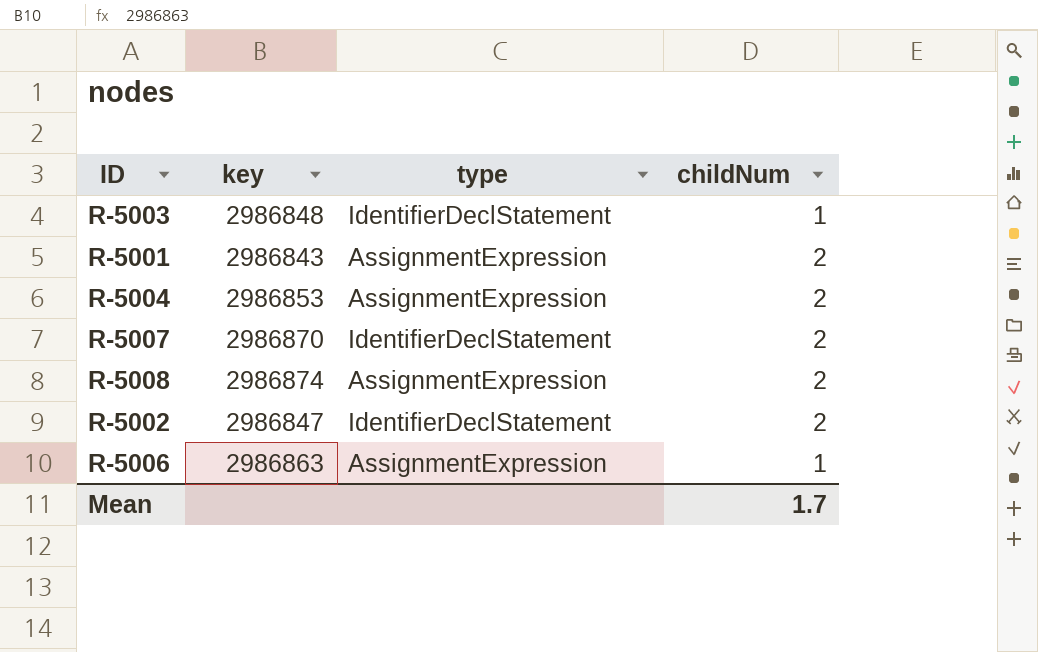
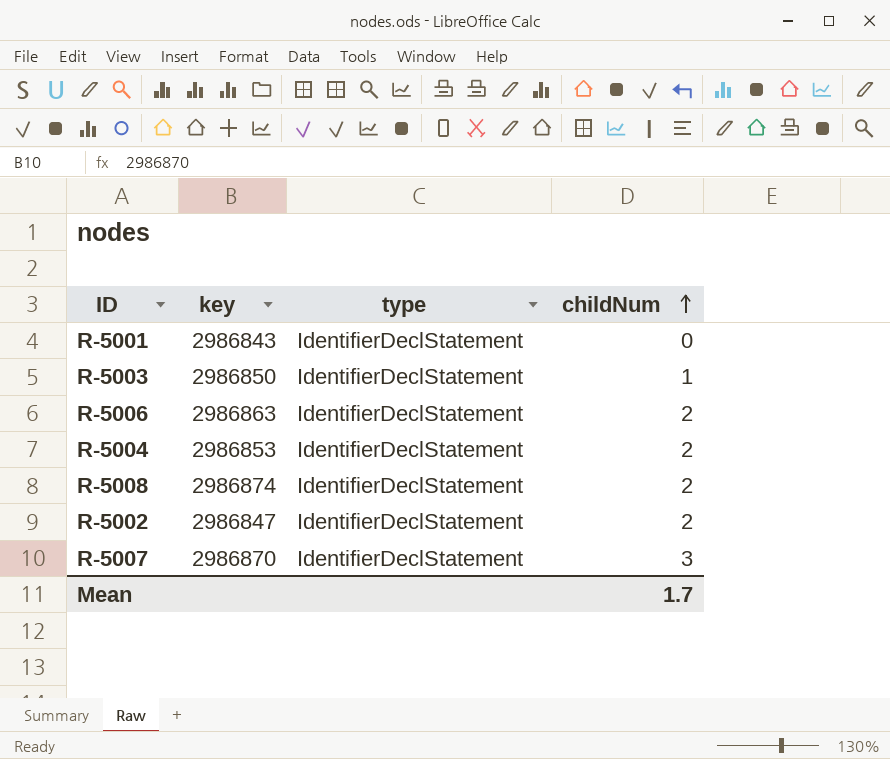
row order: none -> childNum ascending
R-5001 | type: AssignmentExpression -> IdentifierDeclStatement
R-5001 | childNum: 2 -> 0
R-5003 | key: 2986848 -> 2986850
R-5006 | type: AssignmentExpression -> IdentifierDeclStatement
R-5006 | childNum: 1 -> 2
R-5004 | type: AssignmentExpression -> IdentifierDeclStatement
R-5008 | type: AssignmentExpression -> IdentifierDeclStatement
R-5007 | childNum: 2 -> 3

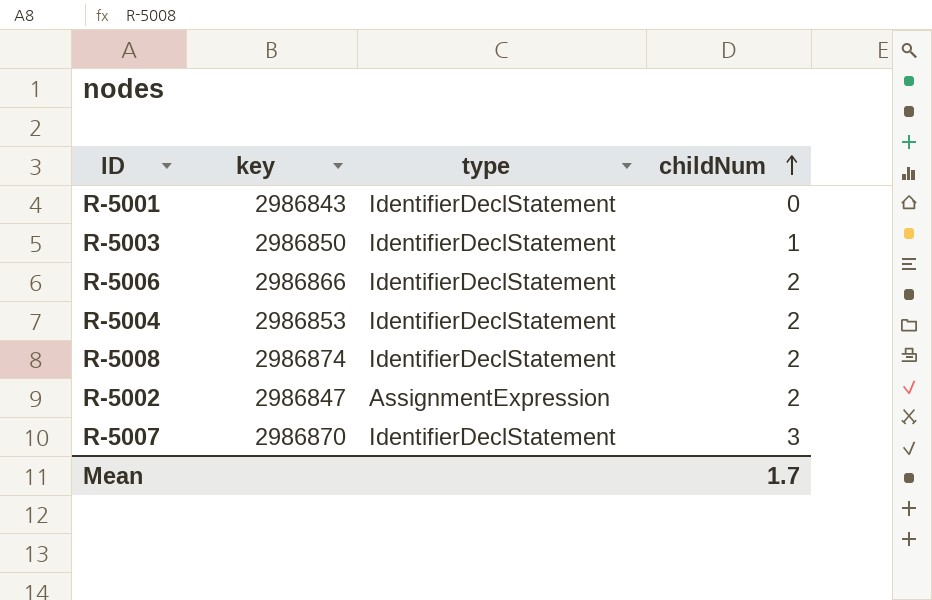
R-5006 | key: 2986863 -> 2986866
R-5002 | type: IdentifierDeclStatement -> AssignmentExpression

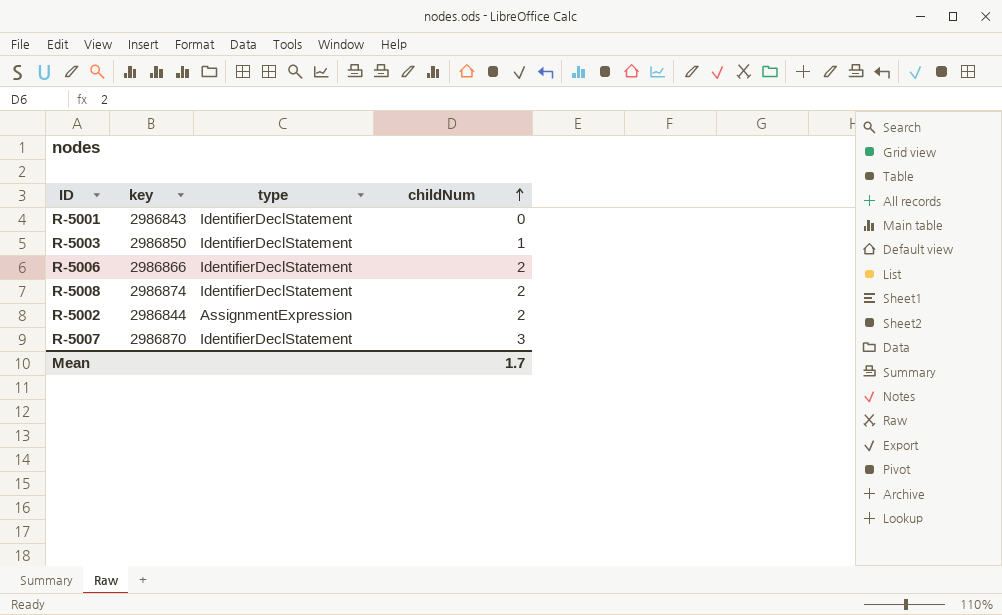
row R-5004: 2986853 | IdentifierDeclStatement | 2 -> none
R-5002 | key: 2986847 -> 2986844

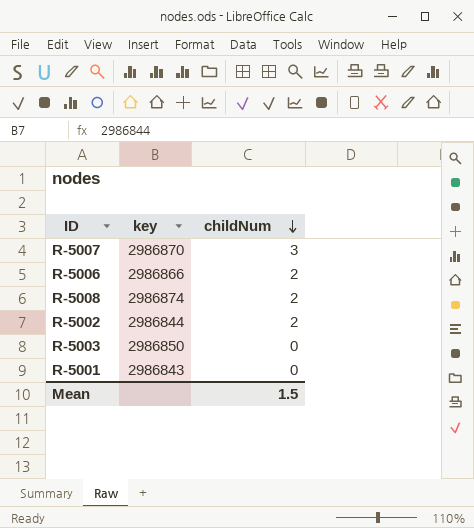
row order: childNum ascending -> childNum descending
column type | position: 3 -> none
R-5003 | childNum: 1 -> 0
Mean | childNum: 1.7 -> 1.5

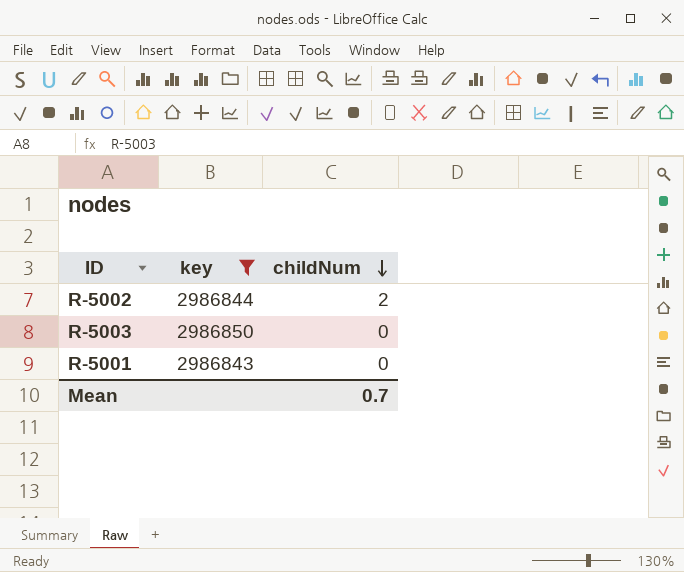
filter: none -> key <= 2986850
Mean | childNum: 1.5 -> 0.7

